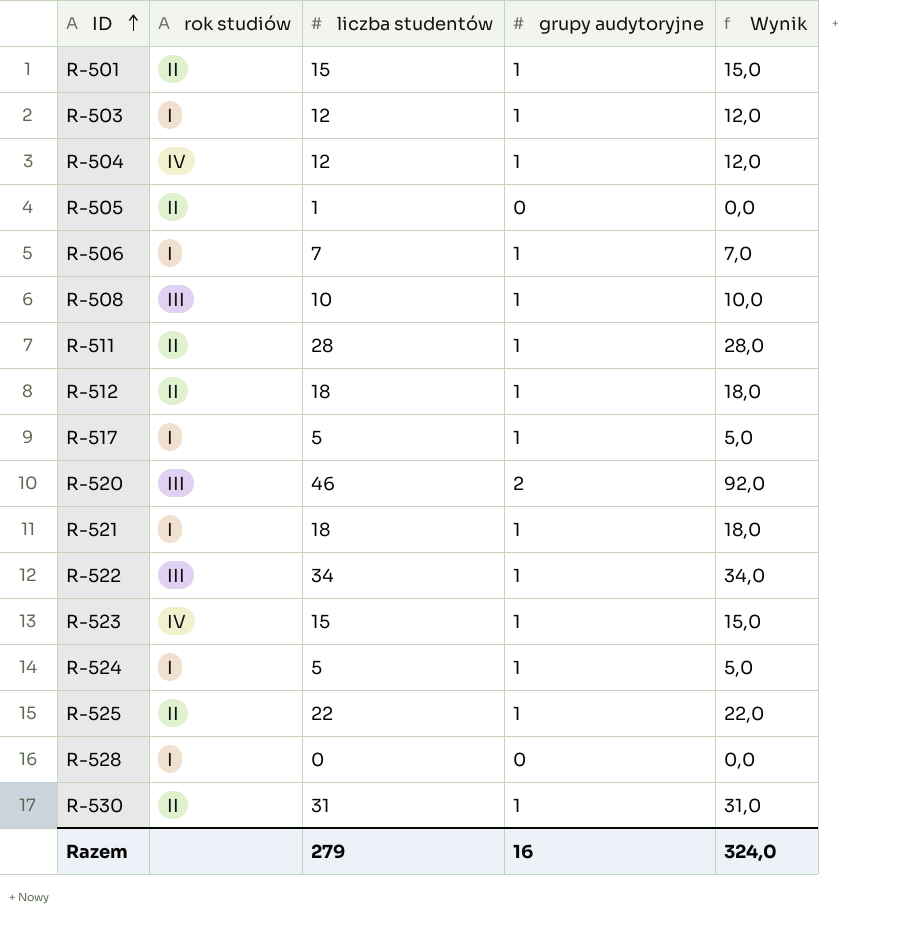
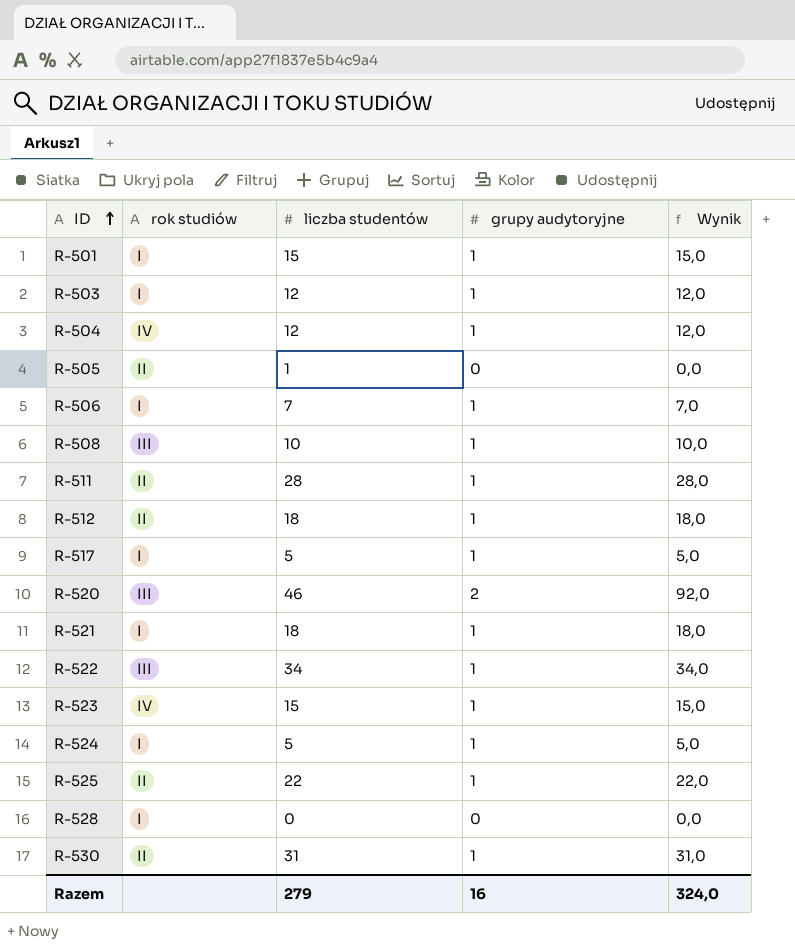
R-501 | rok studiów: II -> I

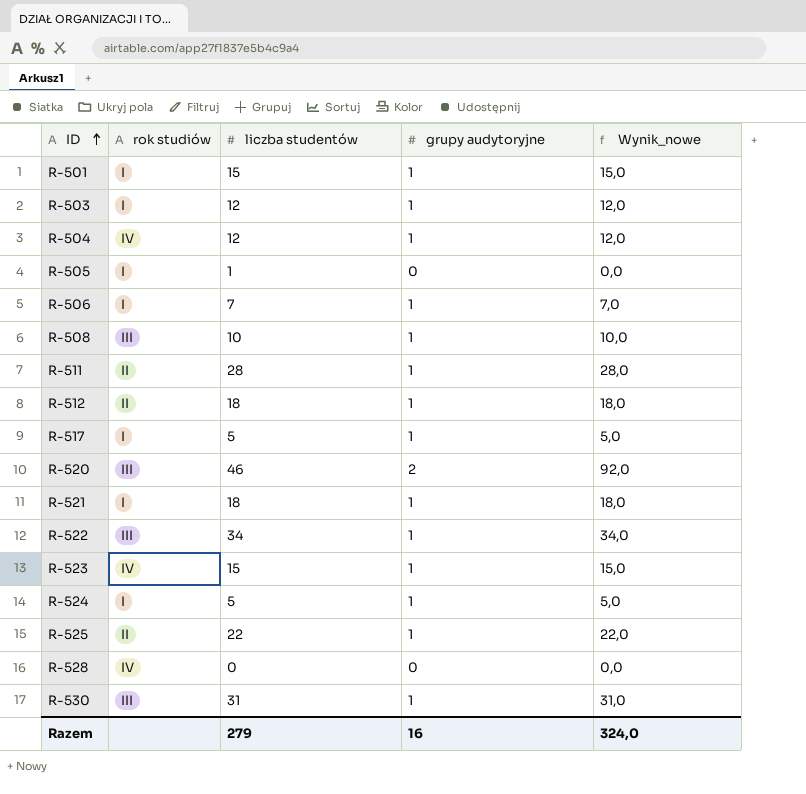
column name: Wynik -> Wynik_nowe
R-505 | rok studiów: II -> I
R-528 | rok studiów: I -> IV
R-530 | rok studiów: II -> III

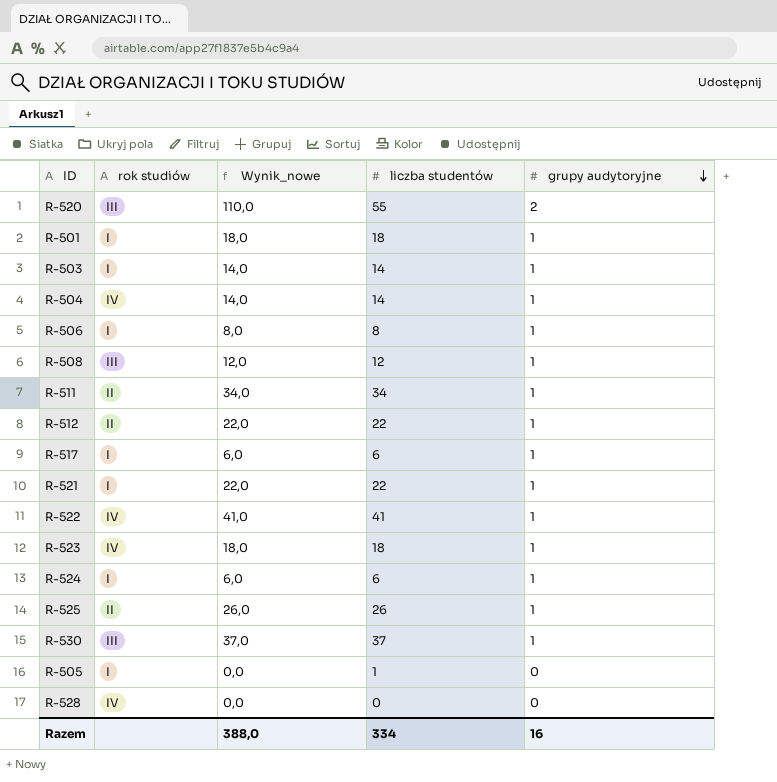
row order: ID ascending -> grupy audytoryjne descending
column Wynik_nowe | position: 5 -> 3
R-520 | Wynik_nowe: 92,0 -> 110,0
R-520 | liczba studentów: 46 -> 55
R-501 | Wynik_nowe: 15,0 -> 18,0
R-501 | liczba studentów: 15 -> 18
R-503 | Wynik_nowe: 12,0 -> 14,0
R-503 | liczba studentów: 12 -> 14
R-504 | Wynik_nowe: 12,0 -> 14,0
R-504 | liczba studentów: 12 -> 14
R-506 | Wynik_nowe: 7,0 -> 8,0
R-506 | liczba studentów: 7 -> 8
R-508 | Wynik_nowe: 10,0 -> 12,0
R-508 | liczba studentów: 10 -> 12
R-511 | Wynik_nowe: 28,0 -> 34,0
R-511 | liczba studentów: 28 -> 34
R-512 | Wynik_nowe: 18,0 -> 22,0
R-512 | liczba studentów: 18 -> 22
R-517 | Wynik_nowe: 5,0 -> 6,0
R-517 | liczba studentów: 5 -> 6
R-521 | Wynik_nowe: 18,0 -> 22,0
R-521 | liczba studentów: 18 -> 22
R-522 | rok studiów: III -> IV
R-522 | Wynik_nowe: 34,0 -> 41,0
R-522 | liczba studentów: 34 -> 41
R-523 | Wynik_nowe: 15,0 -> 18,0
R-523 | liczba studentów: 15 -> 18
R-524 | Wynik_nowe: 5,0 -> 6,0
R-524 | liczba studentów: 5 -> 6
R-525 | Wynik_nowe: 22,0 -> 26,0
R-525 | liczba studentów: 22 -> 26
R-530 | Wynik_nowe: 31,0 -> 37,0
R-530 | liczba studentów: 31 -> 37
Razem | Wynik_nowe: 324,0 -> 388,0
Razem | liczba studentów: 279 -> 334

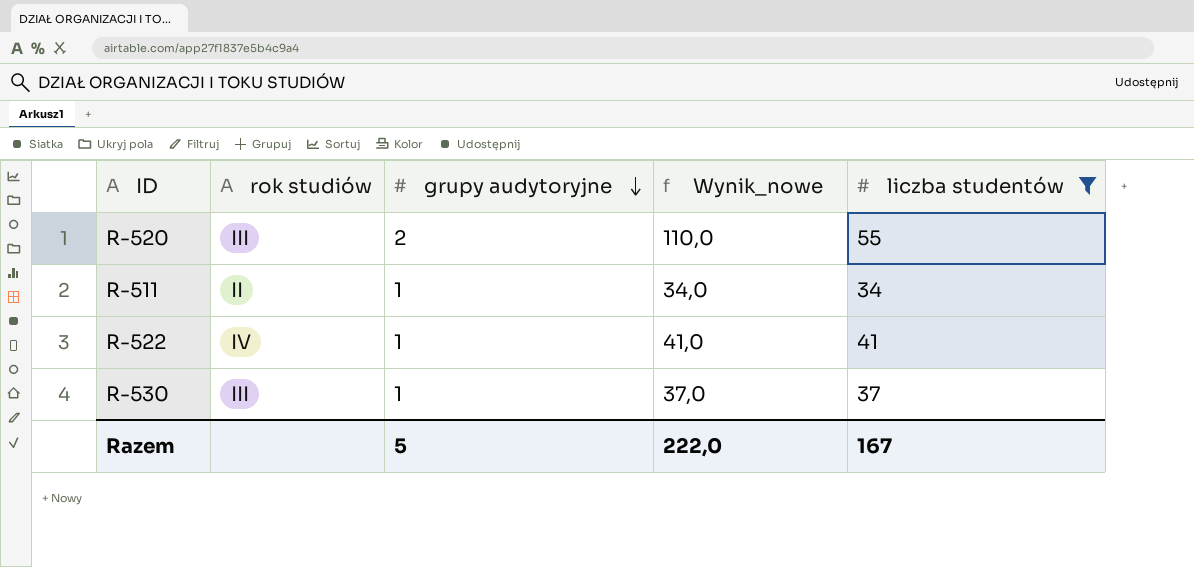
filter: none -> liczba studentów >= 34
column grupy audytoryjne | position: 5 -> 3
Razem | grupy audytoryjne: 16 -> 5
Razem | Wynik_nowe: 388,0 -> 222,0
Razem | liczba studentów: 334 -> 167

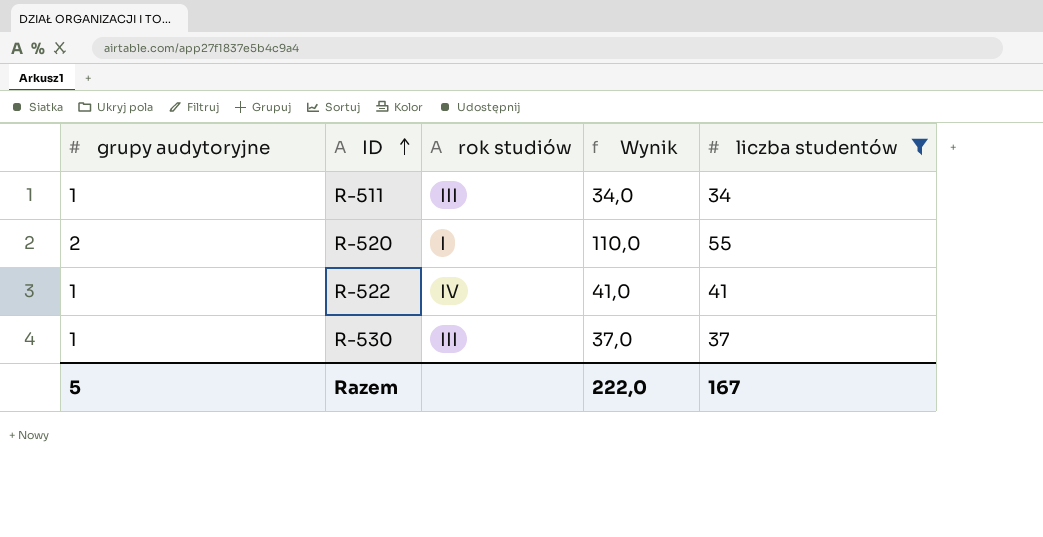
row order: grupy audytoryjne descending -> ID ascending
column grupy audytoryjne | position: 3 -> 1
column name: Wynik_nowe -> Wynik
R-511 | rok studiów: II -> III
R-520 | rok studiów: III -> I

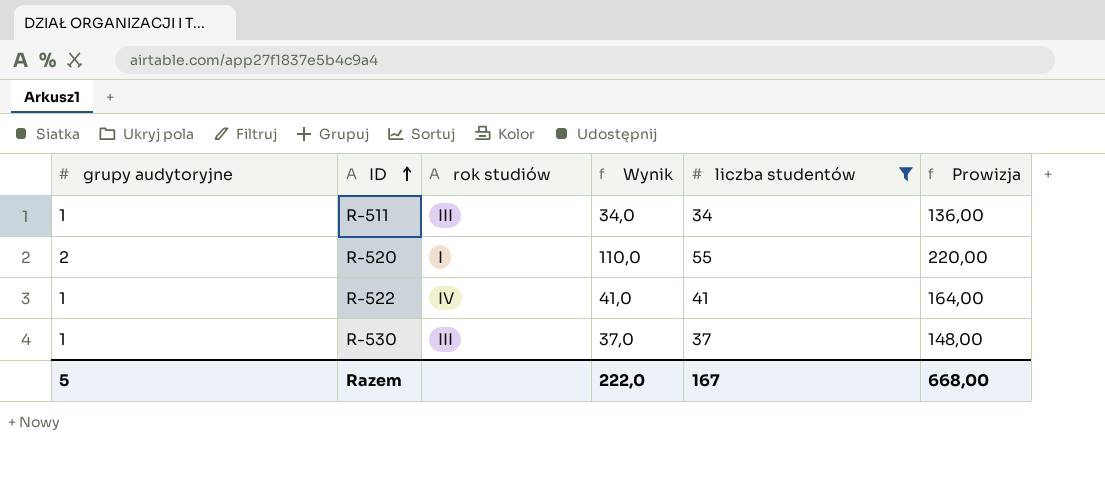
column Prowizja | formula: none -> [liczba studentów] * 4

